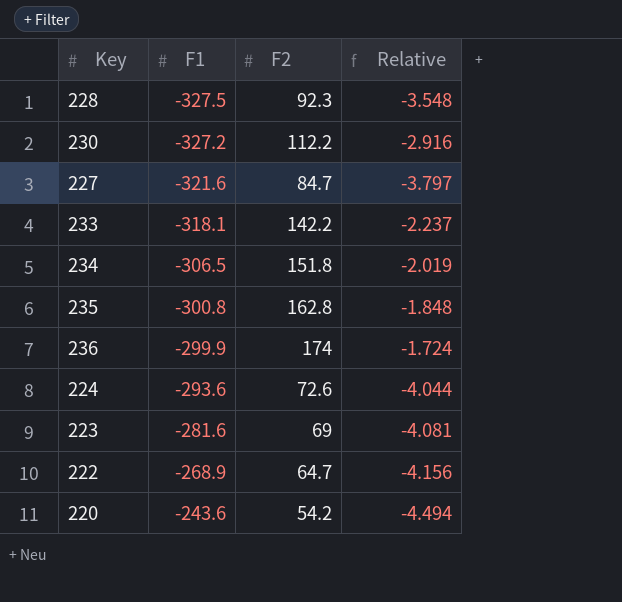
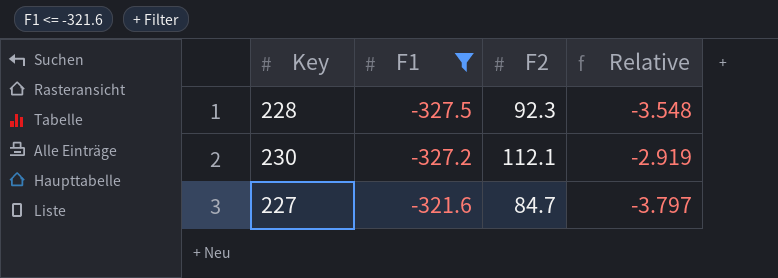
filter: none -> F1 <= -321.6
230 | F2: 112.2 -> 112.1
230 | Relative: -2.916 -> -2.919

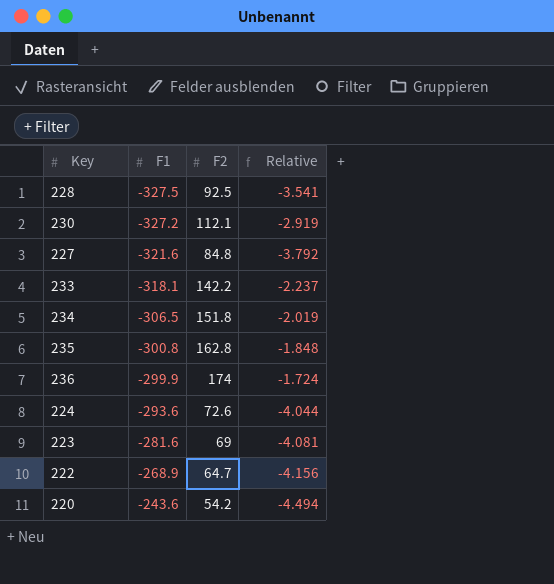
filter: F1 <= -321.6 -> none
228 | F2: 92.3 -> 92.5
228 | Relative: -3.548 -> -3.541
227 | F2: 84.7 -> 84.8
227 | Relative: -3.797 -> -3.792

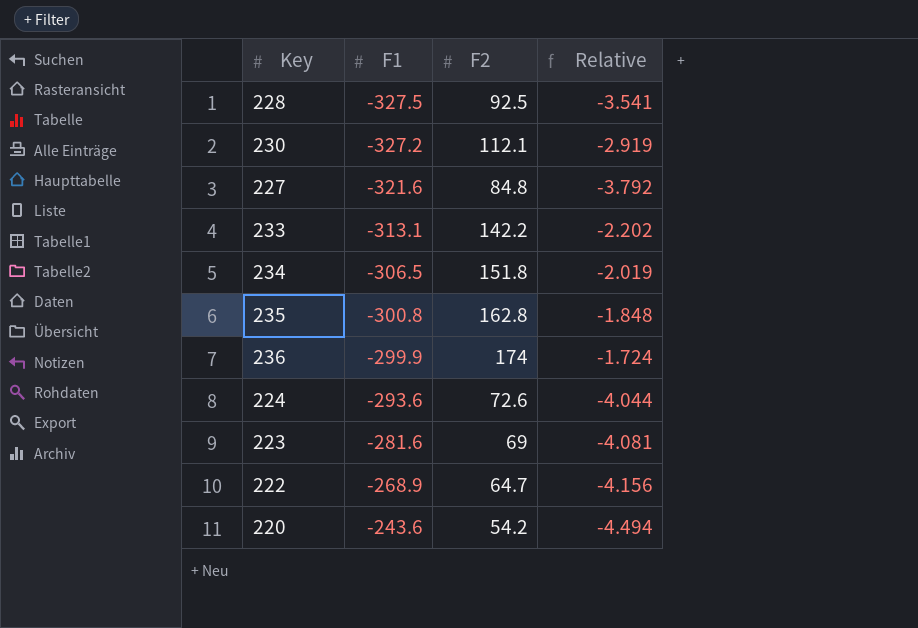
233 | F1: -318.1 -> -313.1
233 | Relative: -2.237 -> -2.202

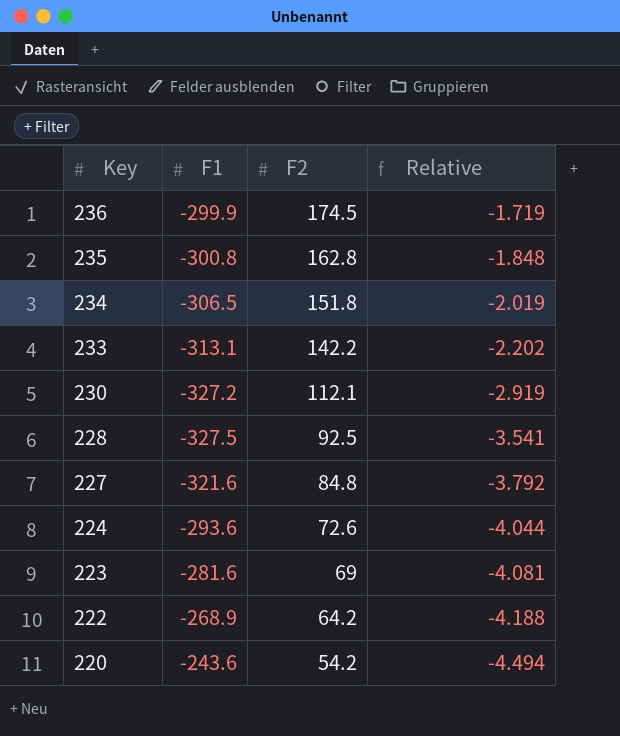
row order: F1 ascending -> Key descending
236 | F2: 174 -> 174.5
236 | Relative: -1.724 -> -1.719
222 | F2: 64.7 -> 64.2
222 | Relative: -4.156 -> -4.188

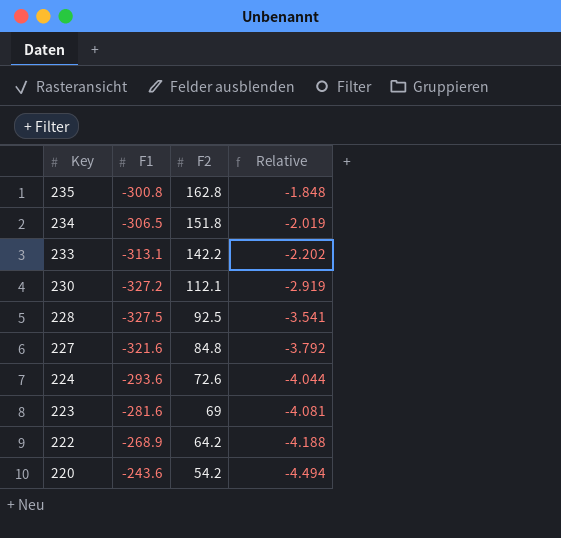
row 236: -299.9 | 174.5 | -1.719 -> none

